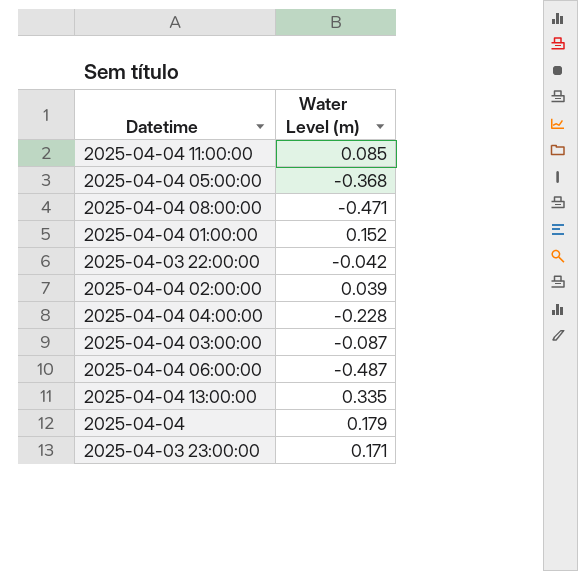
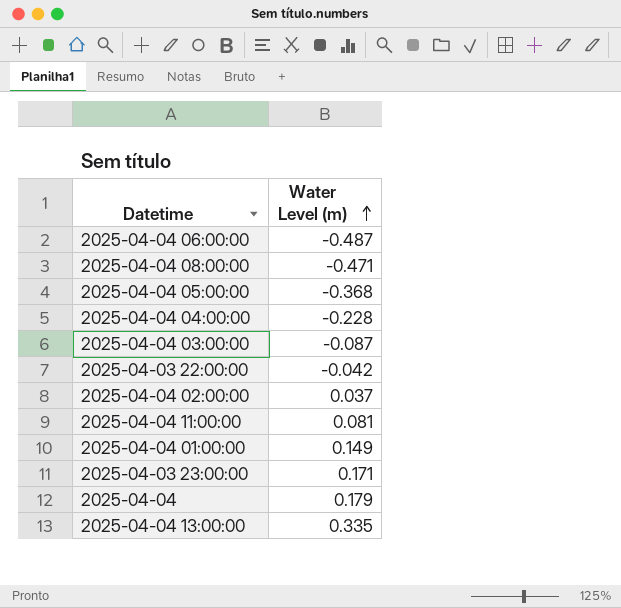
row order: none -> Water Level (m) ascending
2025-04-04 02:00:00 | Water Level (m): 0.039 -> 0.037
2025-04-04 11:00:00 | Water Level (m): 0.085 -> 0.081
2025-04-04 01:00:00 | Water Level (m): 0.152 -> 0.149

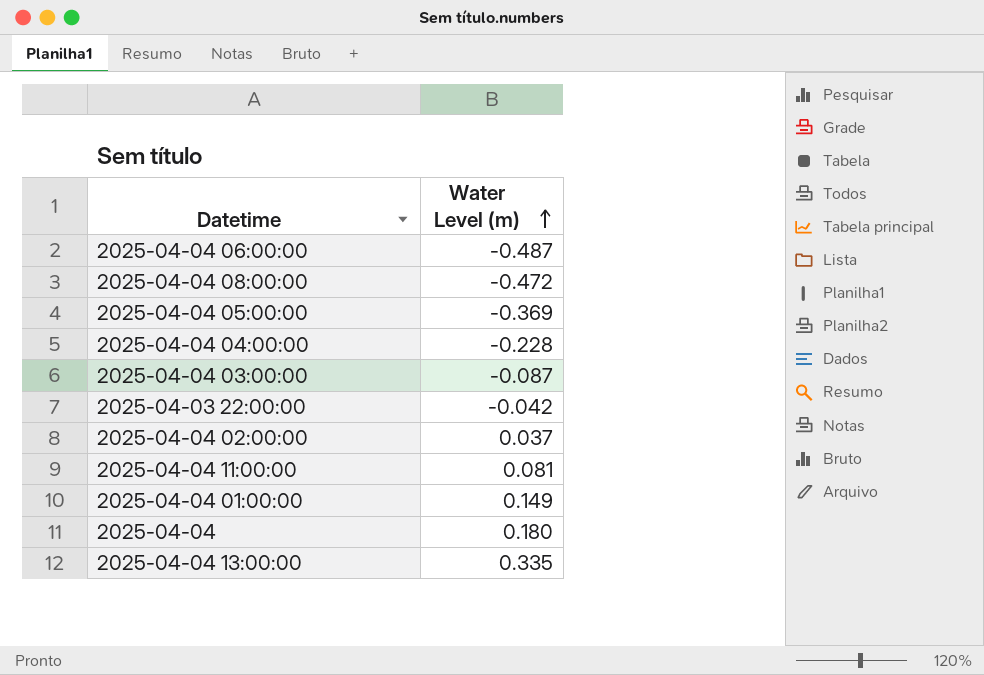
row 2025-04-03 23:00:00: 0.171 -> none
2025-04-04 08:00:00 | Water Level (m): -0.471 -> -0.472
2025-04-04 05:00:00 | Water Level (m): -0.368 -> -0.369
2025-04-04 | Water Level (m): 0.179 -> 0.180

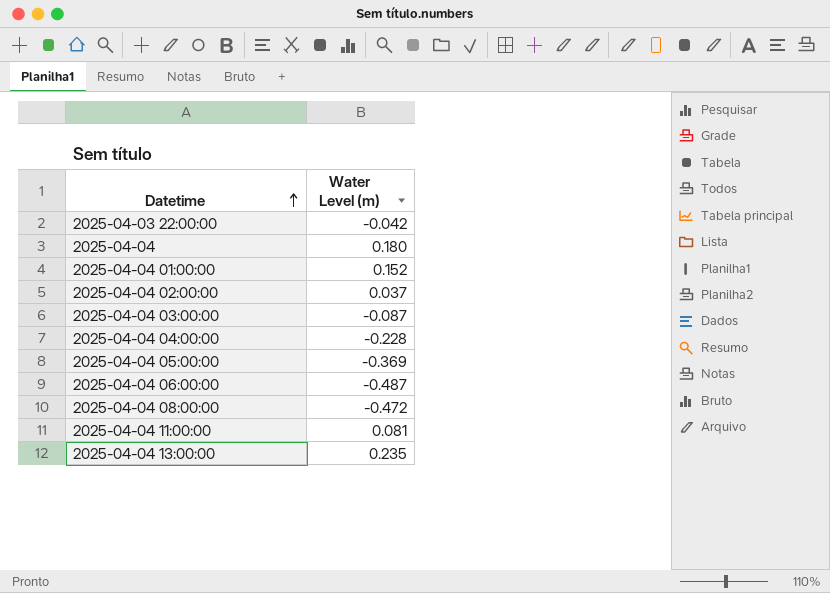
row order: Water Level (m) ascending -> Datetime ascending
2025-04-04 01:00:00 | Water Level (m): 0.149 -> 0.152
2025-04-04 13:00:00 | Water Level (m): 0.335 -> 0.235

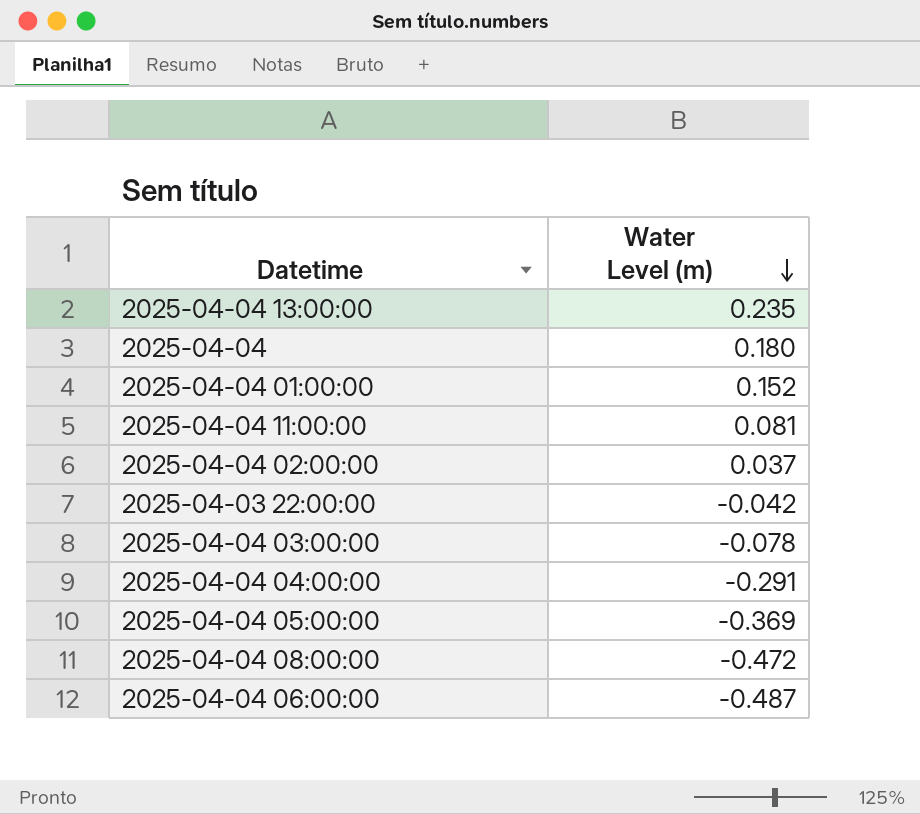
row order: Datetime ascending -> Water Level (m) descending
2025-04-04 03:00:00 | Water Level (m): -0.087 -> -0.078
2025-04-04 04:00:00 | Water Level (m): -0.228 -> -0.291

